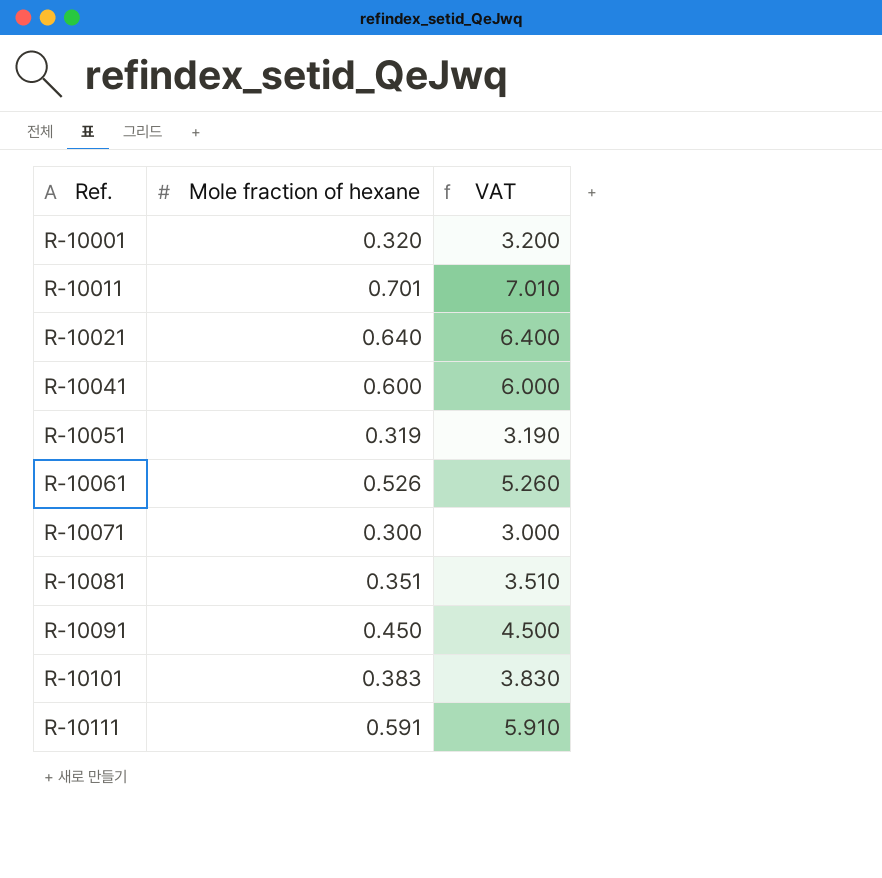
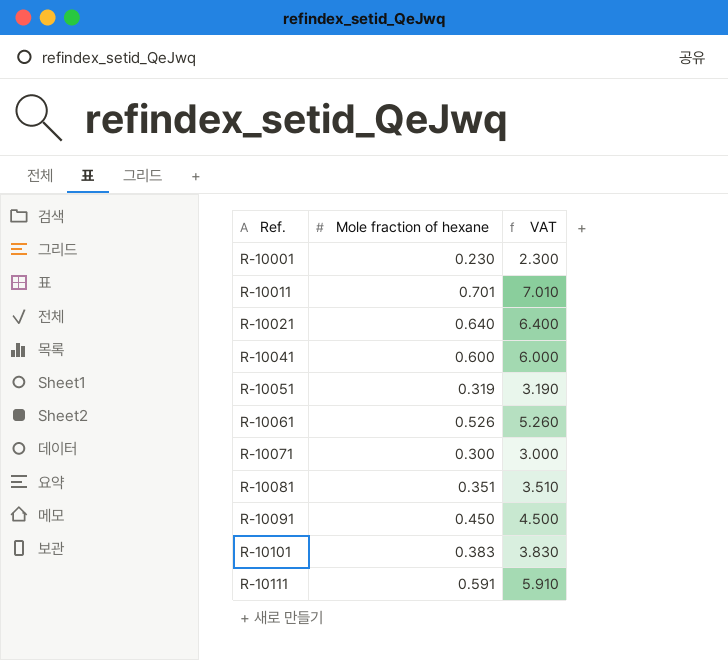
R-10001 | Mole fraction of hexane: 0.320 -> 0.230
R-10001 | VAT: 3.200 -> 2.300

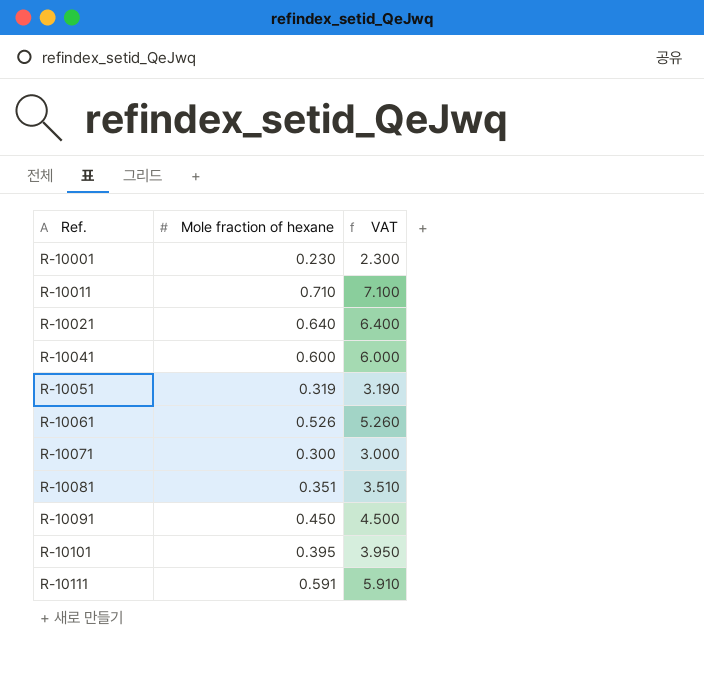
R-10011 | Mole fraction of hexane: 0.701 -> 0.710
R-10011 | VAT: 7.010 -> 7.100
R-10101 | Mole fraction of hexane: 0.383 -> 0.395
R-10101 | VAT: 3.830 -> 3.950

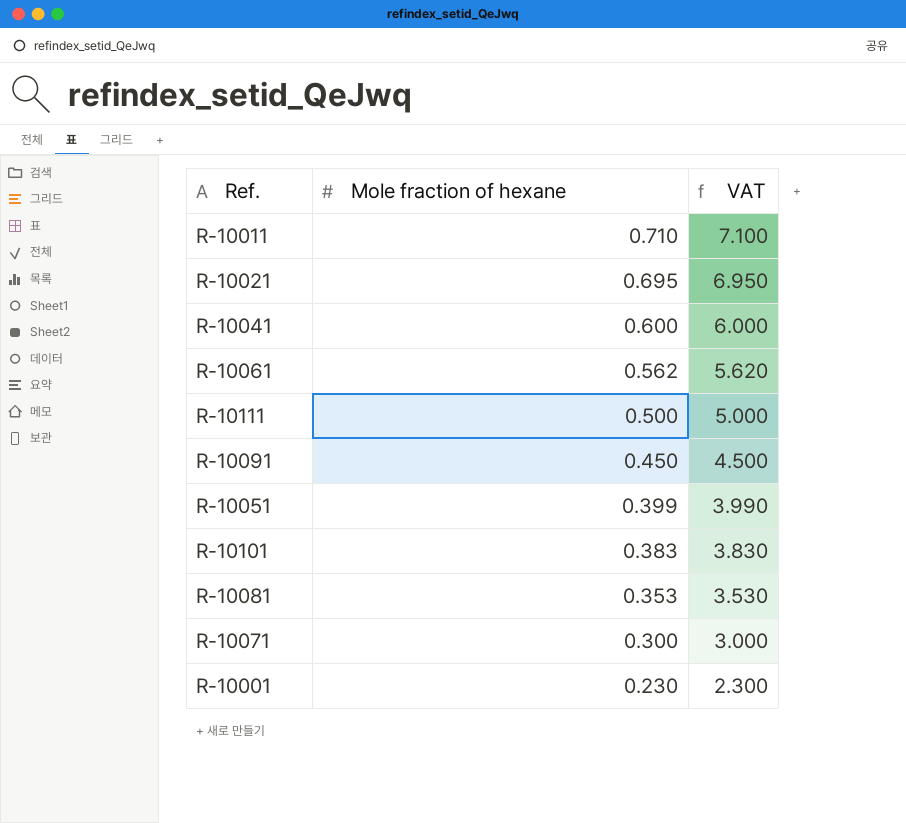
row order: Ref. ascending -> Mole fraction of hexane descending
R-10021 | Mole fraction of hexane: 0.640 -> 0.695
R-10021 | VAT: 6.400 -> 6.950
R-10061 | Mole fraction of hexane: 0.526 -> 0.562
R-10061 | VAT: 5.260 -> 5.620
R-10111 | Mole fraction of hexane: 0.591 -> 0.500
R-10111 | VAT: 5.910 -> 5.000
R-10051 | Mole fraction of hexane: 0.319 -> 0.399
R-10051 | VAT: 3.190 -> 3.990
R-10101 | Mole fraction of hexane: 0.395 -> 0.383
R-10101 | VAT: 3.950 -> 3.830
R-10081 | Mole fraction of hexane: 0.351 -> 0.353
R-10081 | VAT: 3.510 -> 3.530

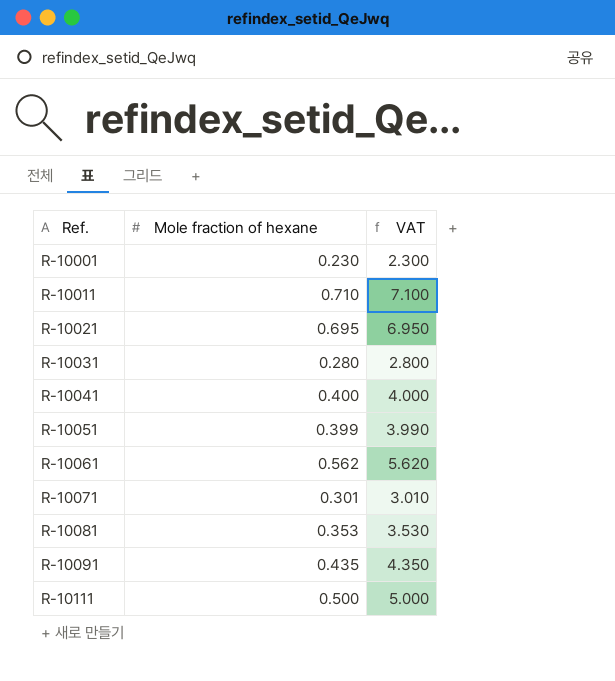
row order: Mole fraction of hexane descending -> Ref. ascending
row R-10101: 0.383 | 3.830 -> none
row R-10031: none -> 0.280 | 2.800
R-10041 | Mole fraction of hexane: 0.600 -> 0.400
R-10041 | VAT: 6.000 -> 4.000
R-10071 | Mole fraction of hexane: 0.300 -> 0.301
R-10071 | VAT: 3.000 -> 3.010
R-10091 | Mole fraction of hexane: 0.450 -> 0.435
R-10091 | VAT: 4.500 -> 4.350

